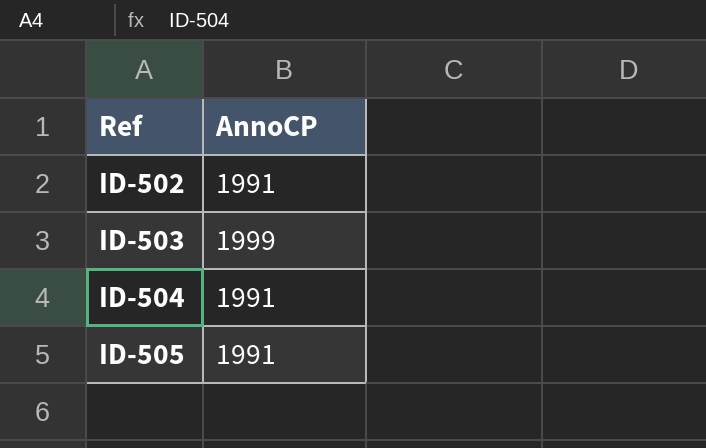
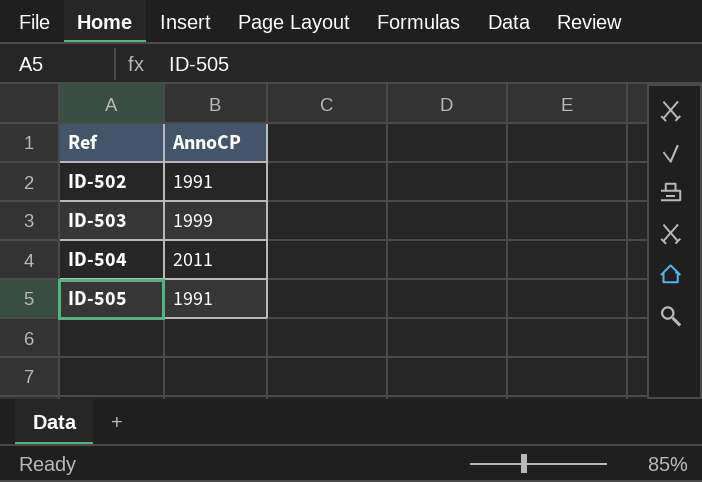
ID-504 | AnnoCP: 1991 -> 2011

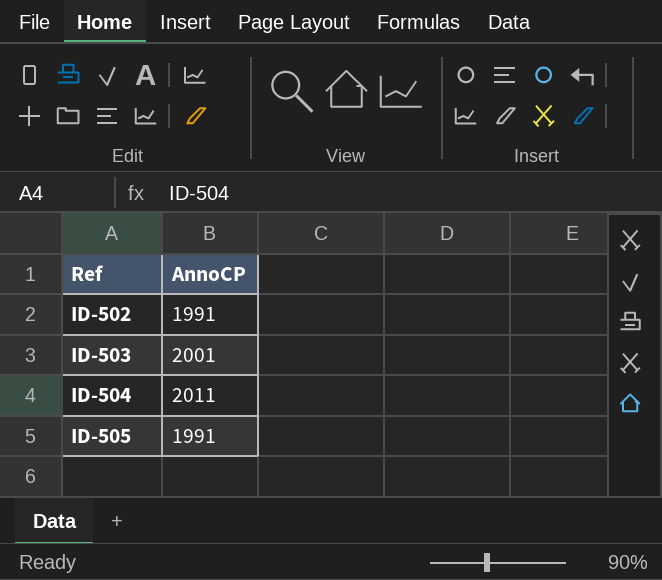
ID-503 | AnnoCP: 1999 -> 2001

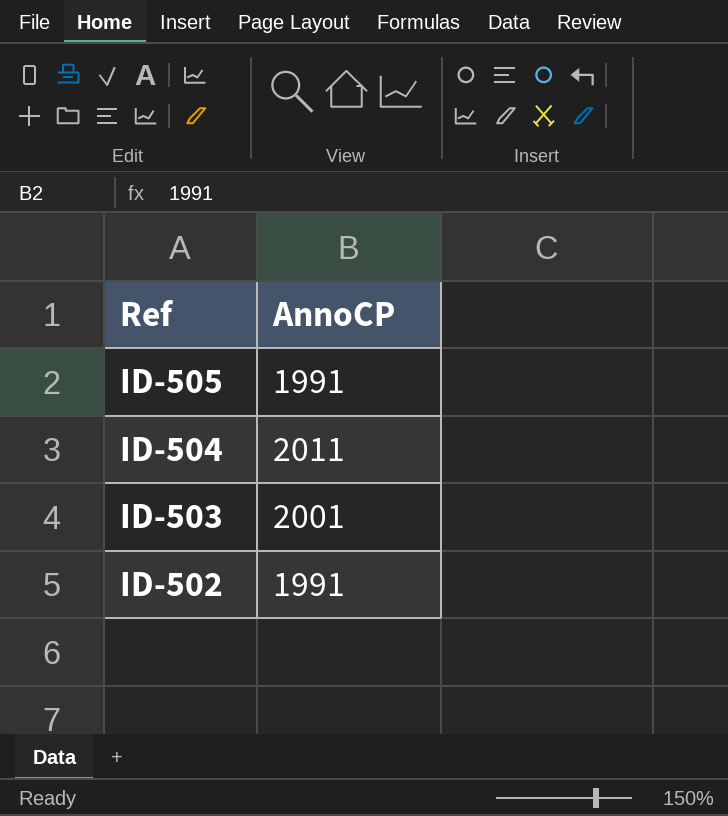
row order: Ref ascending -> Ref descending

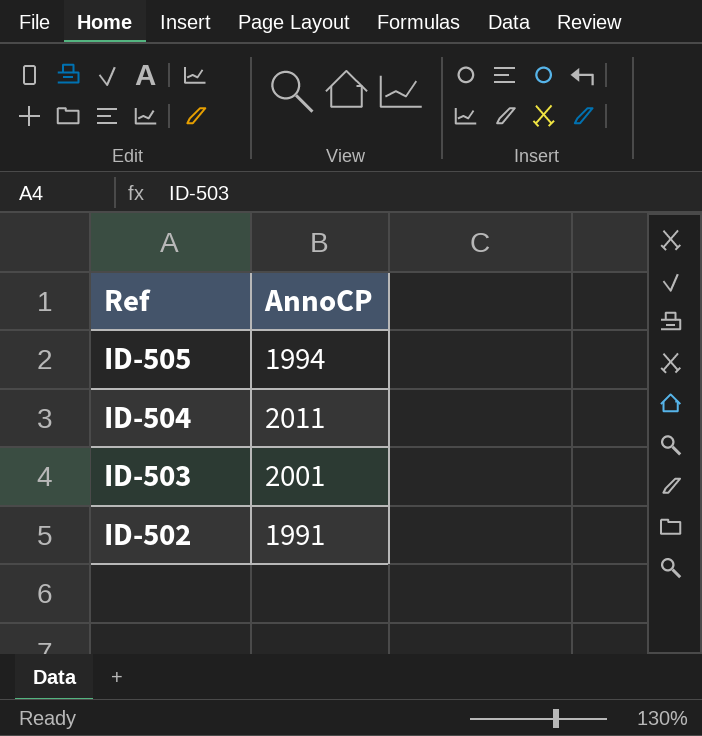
ID-505 | AnnoCP: 1991 -> 1994

